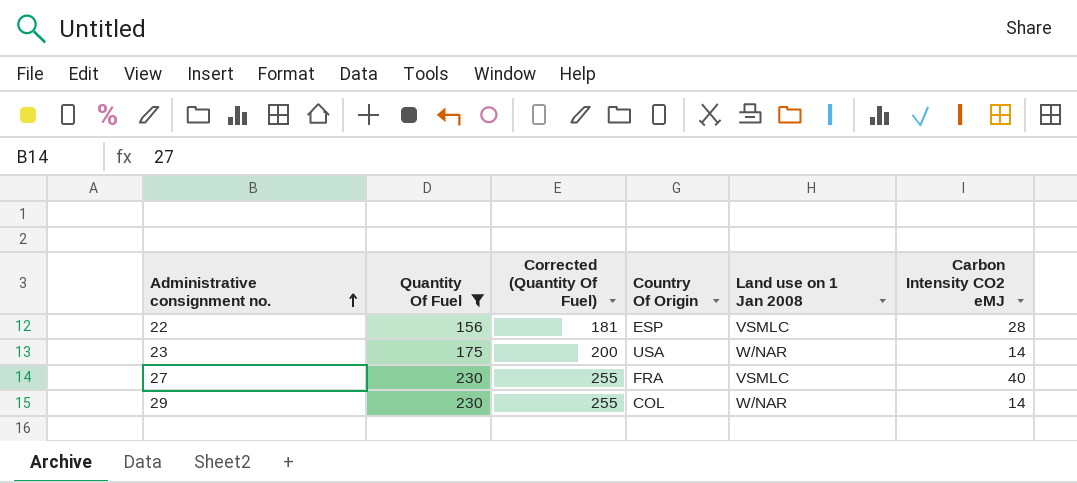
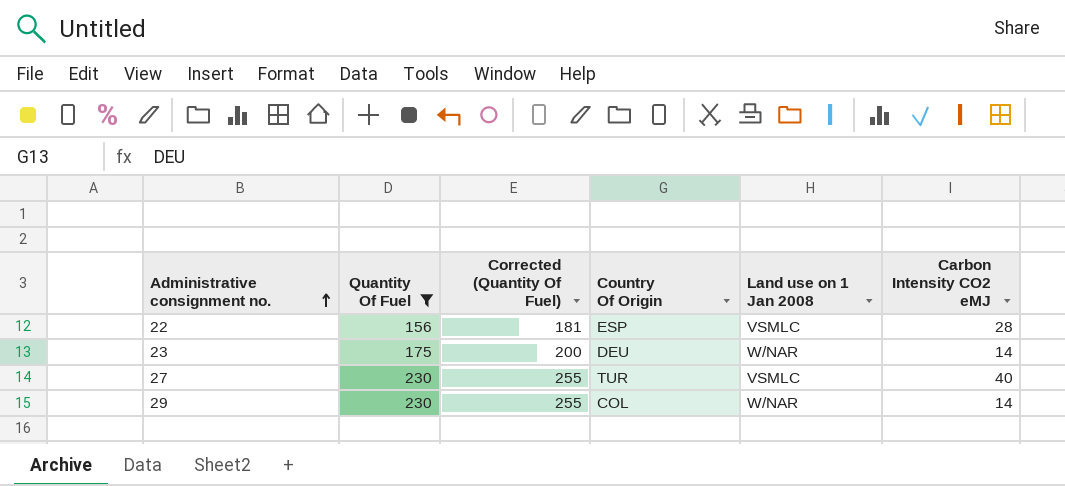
23 | Country Of Origin: USA -> DEU
27 | Country Of Origin: FRA -> TUR

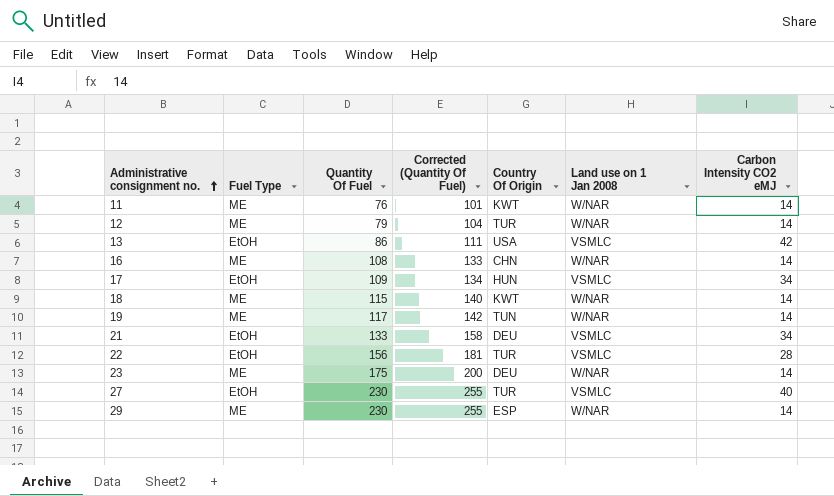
filter: Quantity Of Fuel >= 156 -> none
column Fuel Type | position: none -> 2
22 | Country Of Origin: ESP -> TUR
29 | Country Of Origin: COL -> ESP

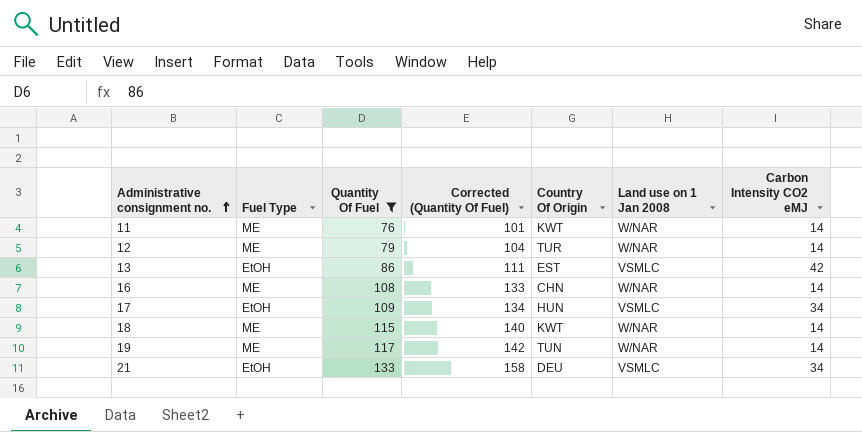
filter: none -> Quantity Of Fuel <= 133
13 | Country Of Origin: USA -> EST

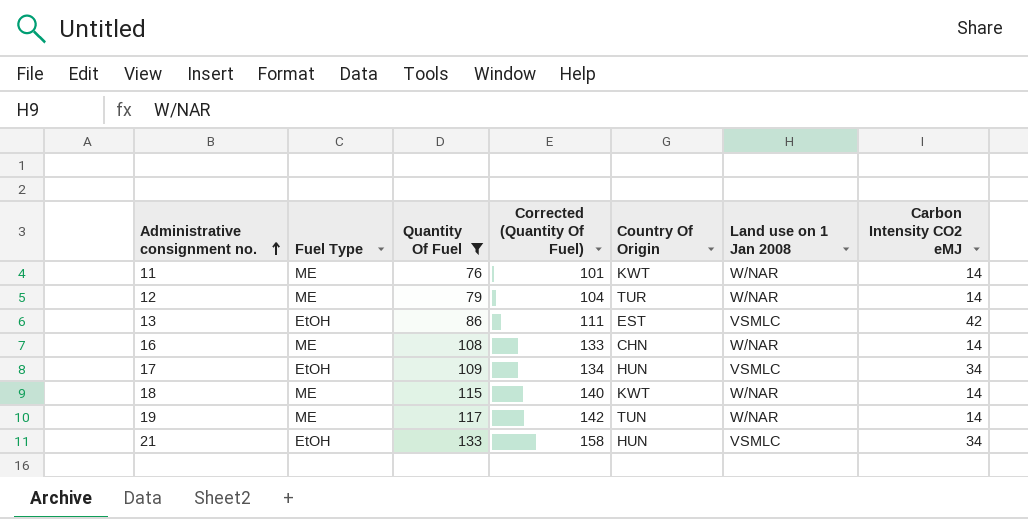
21 | Country Of Origin: DEU -> HUN

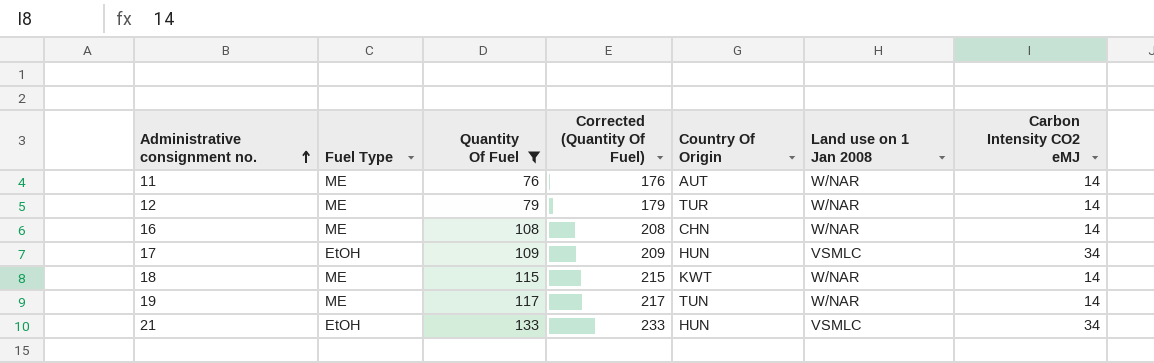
column Corrected (Quantity Of Fuel) | formula: [Quantity Of Fuel] + 25 -> [Quantity Of Fuel] + 100
row 13: EtOH | 86 | 111 | EST | VSMLC | 42 -> none
11 | Country Of Origin: KWT -> AUT

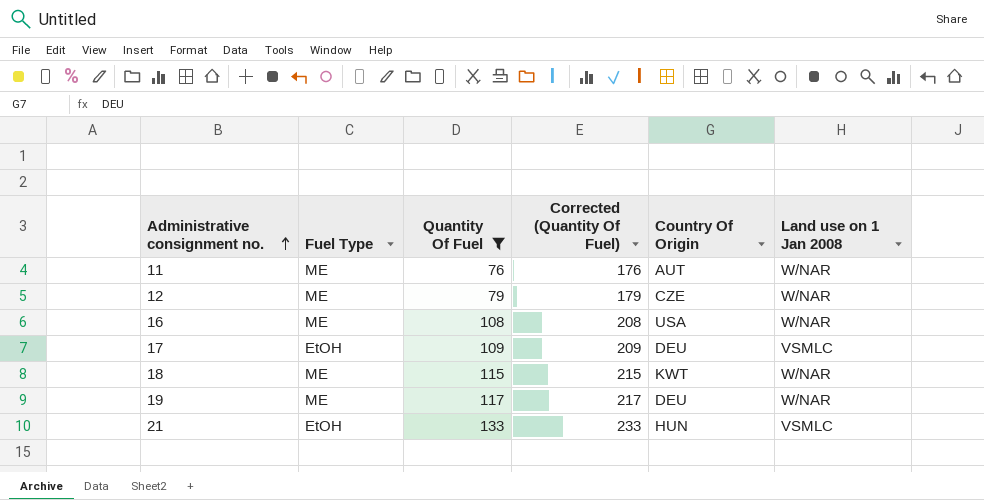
column Carbon Intensity CO2 eMJ | position: 7 -> none
12 | Country Of Origin: TUR -> CZE
16 | Country Of Origin: CHN -> USA
17 | Country Of Origin: HUN -> DEU
19 | Country Of Origin: TUN -> DEU

